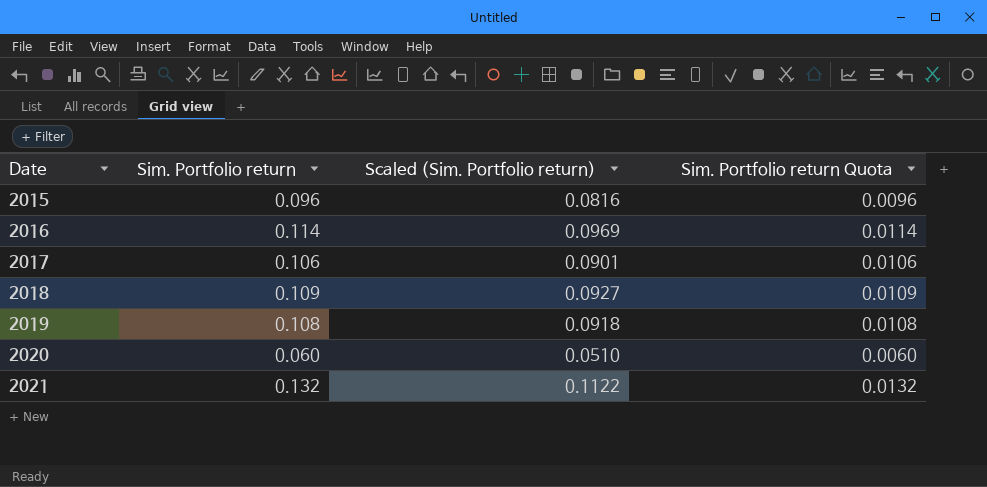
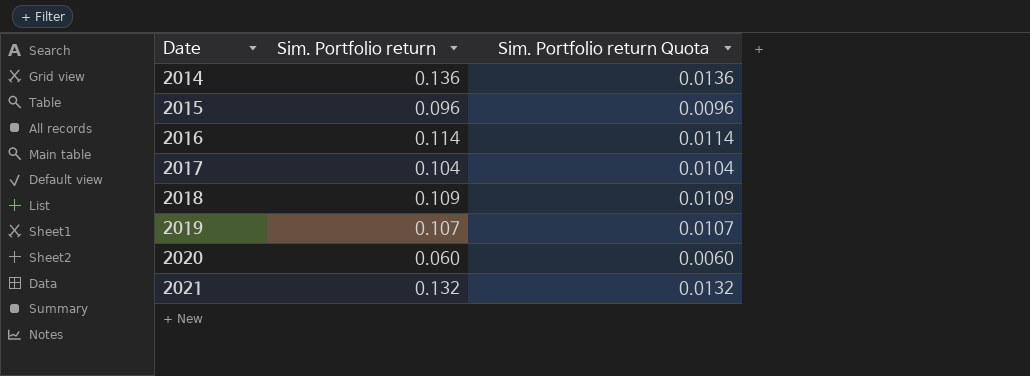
column Scaled (Sim. Portfolio return) | formula: [Sim. Portfolio return] * 0.85 -> none
row 2014: none -> 0.136 | 0.0136
2017 | Sim. Portfolio return: 0.106 -> 0.104
2017 | Sim. Portfolio return Quota: 0.0106 -> 0.0104
2019 | Sim. Portfolio return: 0.108 -> 0.107
2019 | Sim. Portfolio return Quota: 0.0108 -> 0.0107

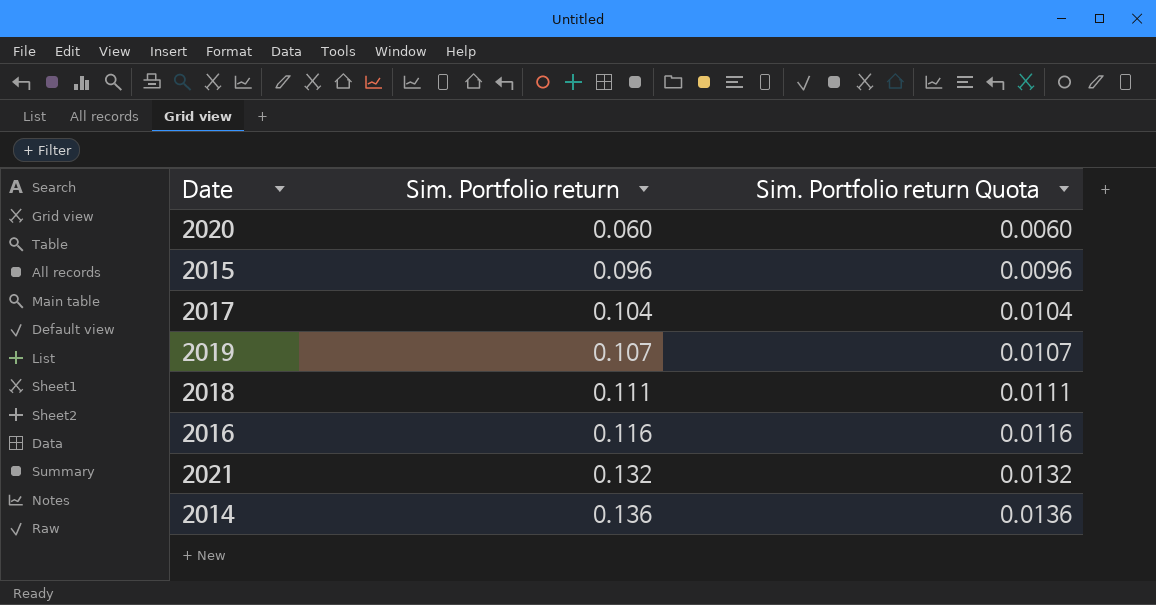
row order: Date ascending -> Sim. Portfolio return ascending
2018 | Sim. Portfolio return: 0.109 -> 0.111
2018 | Sim. Portfolio return Quota: 0.0109 -> 0.0111
2016 | Sim. Portfolio return: 0.114 -> 0.116
2016 | Sim. Portfolio return Quota: 0.0114 -> 0.0116

